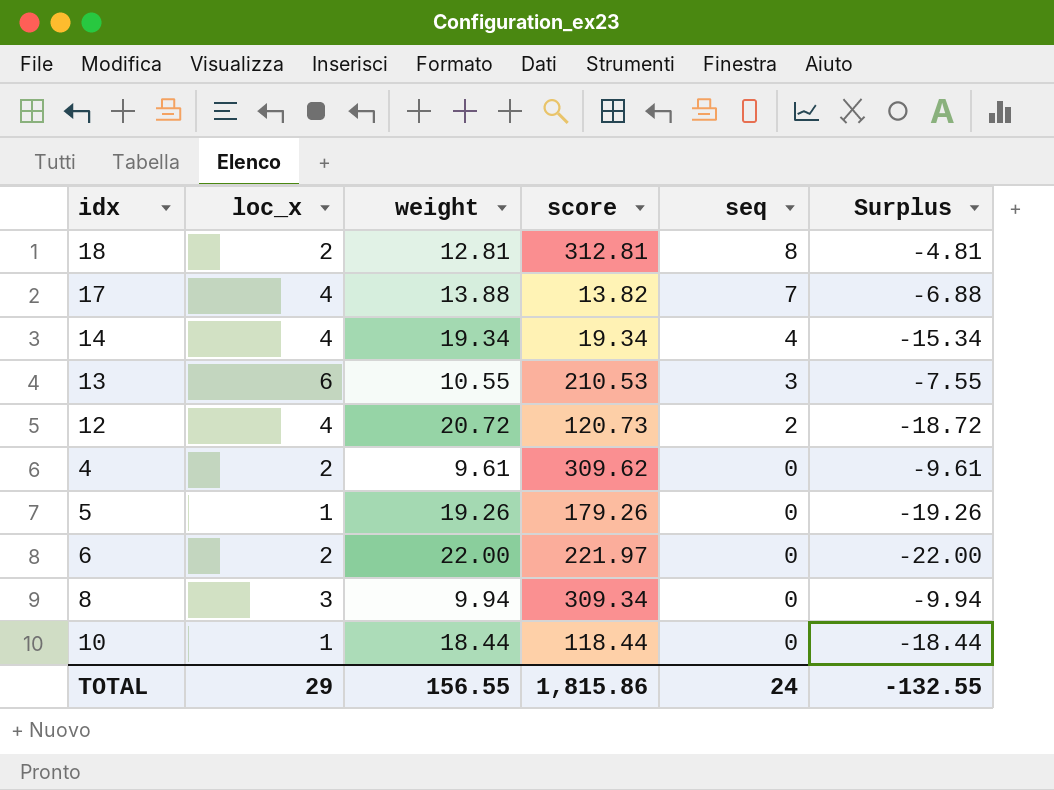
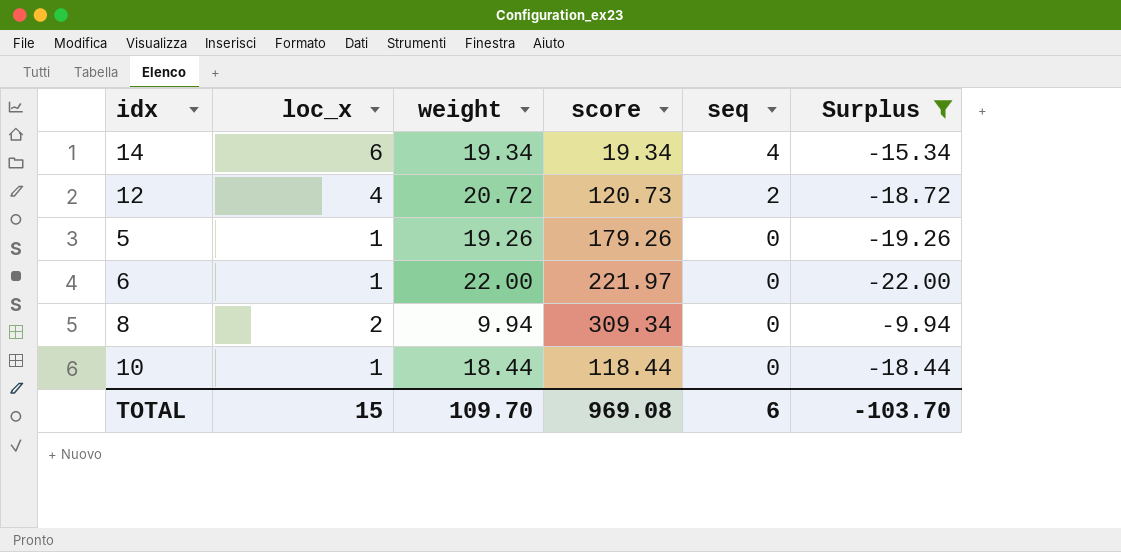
filter: none -> Surplus <= -9.94
14 | loc_x: 4 -> 6
6 | loc_x: 2 -> 1
8 | loc_x: 3 -> 2
TOTAL | loc_x: 29 -> 15
TOTAL | weight: 156.55 -> 109.70
TOTAL | score: 1,815.86 -> 969.08
TOTAL | seq: 24 -> 6
TOTAL | Surplus: -132.55 -> -103.70

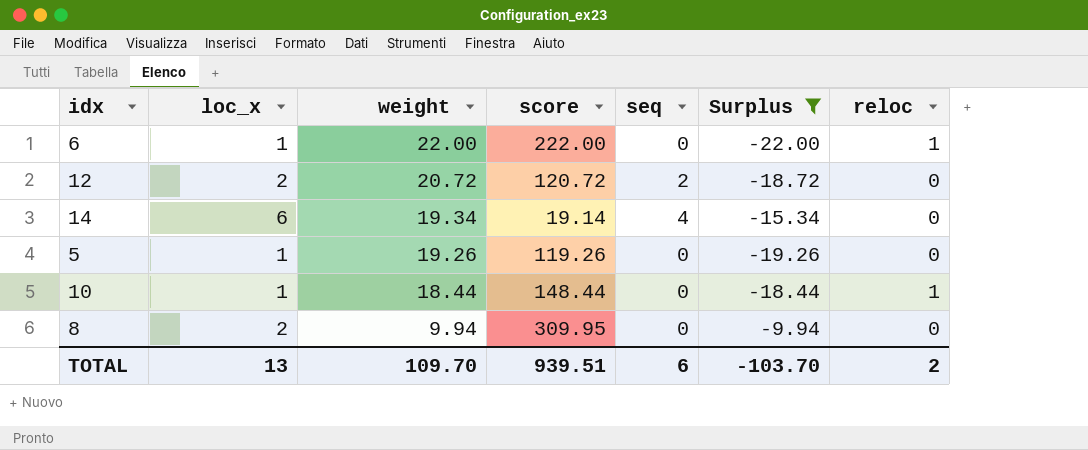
row order: seq descending -> weight descending
column reloc | position: none -> 7
6 | score: 221.97 -> 222.00
12 | loc_x: 4 -> 2
12 | score: 120.73 -> 120.72
14 | score: 19.34 -> 19.14
5 | score: 179.26 -> 119.26
10 | score: 118.44 -> 148.44
8 | score: 309.34 -> 309.95
TOTAL | loc_x: 15 -> 13
TOTAL | score: 969.08 -> 939.51

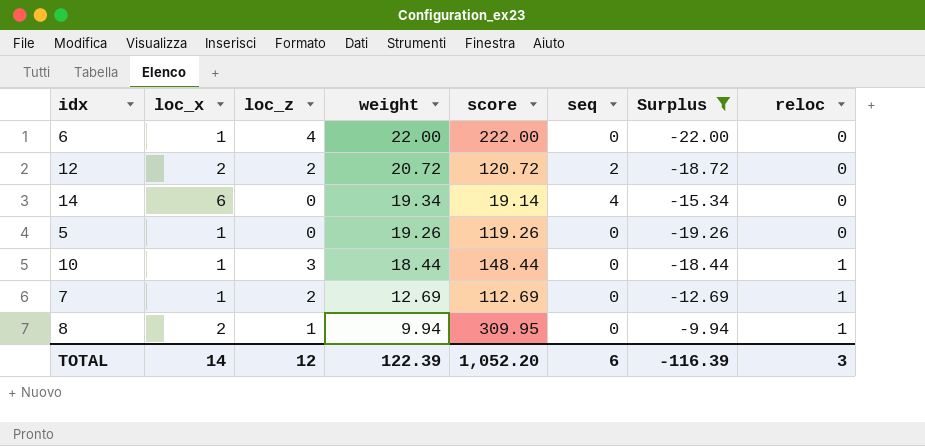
column loc_z | position: none -> 3
6 | reloc: 1 -> 0
row 7: none -> 1 | 2 | 12.69 | 112.69 | 0 | -12.69 | 1
8 | reloc: 0 -> 1
TOTAL | loc_x: 13 -> 14
TOTAL | weight: 109.70 -> 122.39
TOTAL | score: 939.51 -> 1,052.20
TOTAL | Surplus: -103.70 -> -116.39
TOTAL | reloc: 2 -> 3

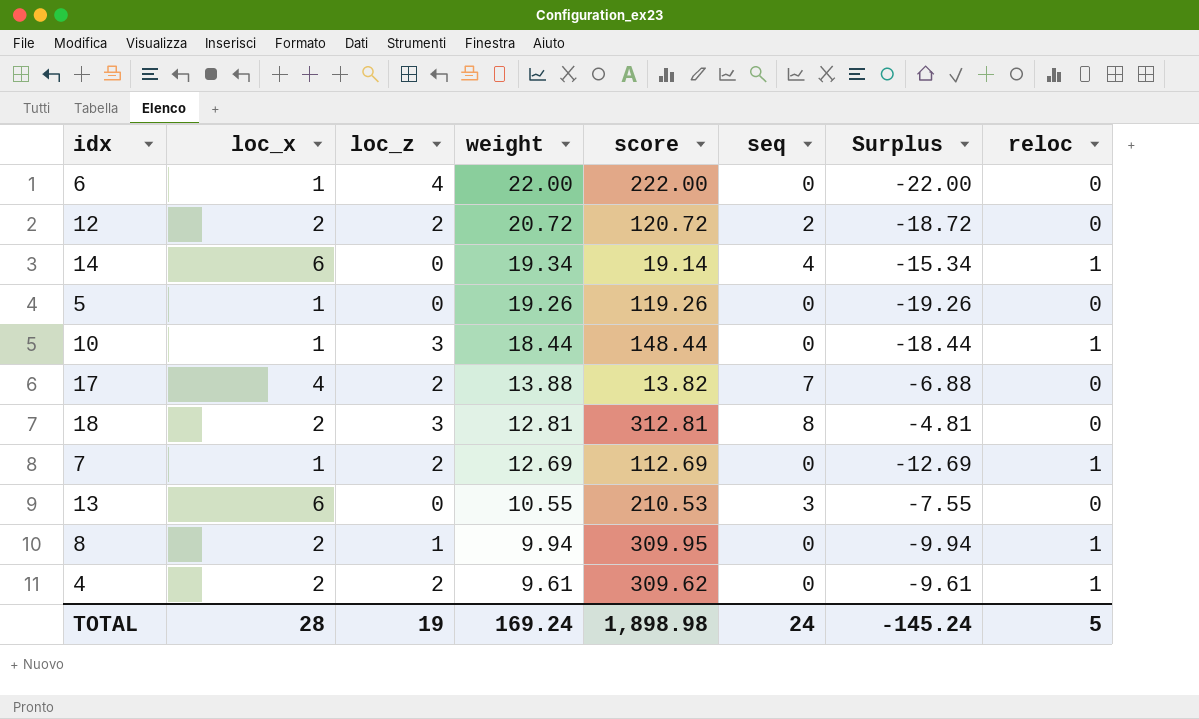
filter: Surplus <= -9.94 -> none
14 | reloc: 0 -> 1
TOTAL | loc_x: 14 -> 28
TOTAL | loc_z: 12 -> 19
TOTAL | weight: 122.39 -> 169.24
TOTAL | score: 1,052.20 -> 1,898.98
TOTAL | seq: 6 -> 24
TOTAL | Surplus: -116.39 -> -145.24
TOTAL | reloc: 3 -> 5

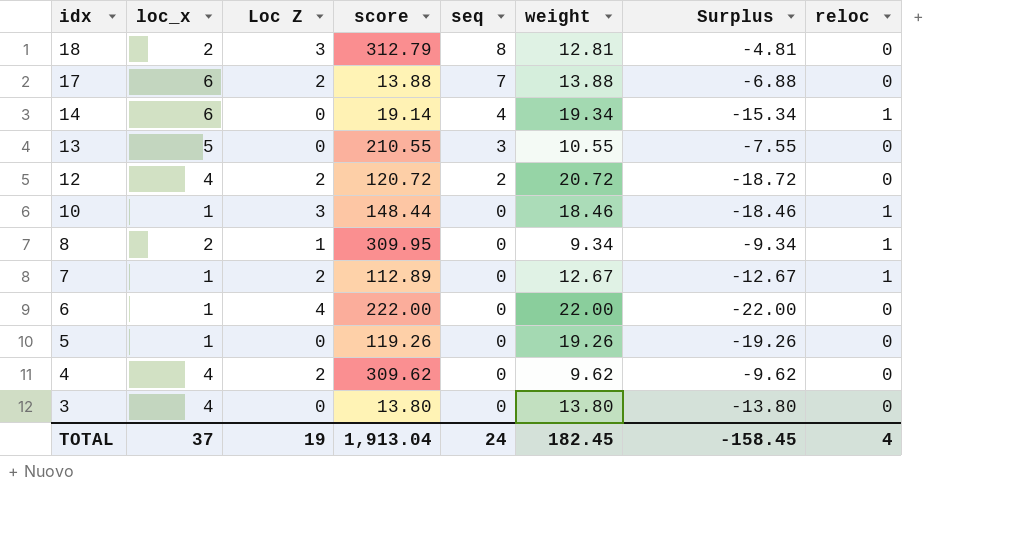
row order: weight descending -> idx descending
column name: loc_z -> Loc Z
column weight | position: 4 -> 6
18 | score: 312.81 -> 312.79
17 | loc_x: 4 -> 6
17 | score: 13.82 -> 13.88
13 | loc_x: 6 -> 5
13 | score: 210.53 -> 210.55
12 | loc_x: 2 -> 4
10 | weight: 18.44 -> 18.46
10 | Surplus: -18.44 -> -18.46
8 | weight: 9.94 -> 9.34
8 | Surplus: -9.94 -> -9.34
7 | score: 112.69 -> 112.89
7 | weight: 12.69 -> 12.67
7 | Surplus: -12.69 -> -12.67
4 | loc_x: 2 -> 4
4 | weight: 9.61 -> 9.62
4 | Surplus: -9.61 -> -9.62
4 | reloc: 1 -> 0
row 3: none -> 4 | 0 | 13.80 | 0 | 13.80 | -13.80 | 0
TOTAL | loc_x: 28 -> 37
TOTAL | score: 1,898.98 -> 1,913.04
TOTAL | weight: 169.24 -> 182.45
TOTAL | Surplus: -145.24 -> -158.45
TOTAL | reloc: 5 -> 4

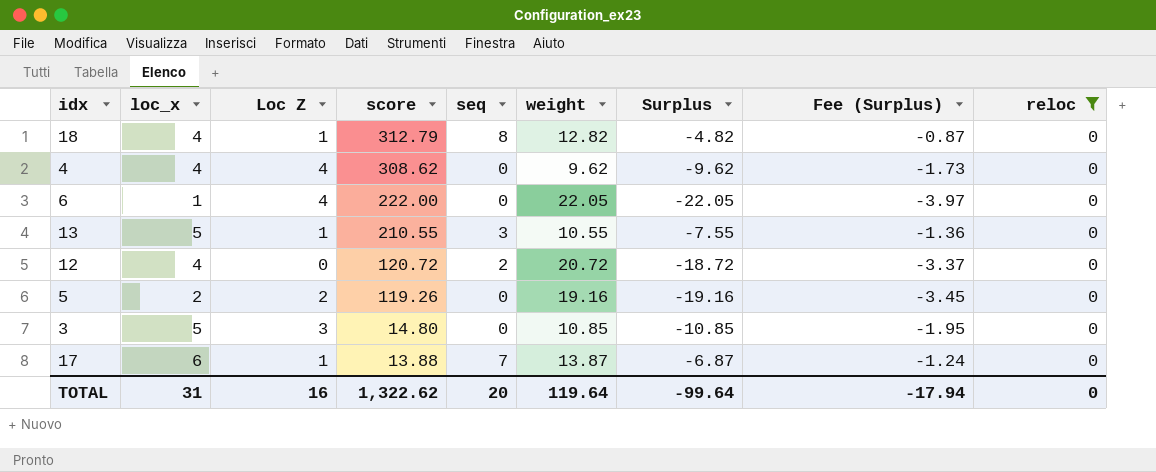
filter: none -> reloc = 0
row order: idx descending -> score descending
column Fee (Surplus) | formula: none -> [Surplus] * 0.18
18 | loc_x: 2 -> 4
18 | Loc Z: 3 -> 1
18 | weight: 12.81 -> 12.82
18 | Surplus: -4.81 -> -4.82
4 | Loc Z: 2 -> 4
4 | score: 309.62 -> 308.62
6 | weight: 22.00 -> 22.05
6 | Surplus: -22.00 -> -22.05
13 | Loc Z: 0 -> 1
12 | Loc Z: 2 -> 0
5 | loc_x: 1 -> 2
5 | Loc Z: 0 -> 2
5 | weight: 19.26 -> 19.16
5 | Surplus: -19.26 -> -19.16
3 | loc_x: 4 -> 5
3 | Loc Z: 0 -> 3
3 | score: 13.80 -> 14.80
3 | weight: 13.80 -> 10.85
3 | Surplus: -13.80 -> -10.85
17 | Loc Z: 2 -> 1
17 | weight: 13.88 -> 13.87
17 | Surplus: -6.88 -> -6.87
TOTAL | loc_x: 37 -> 31
TOTAL | Loc Z: 19 -> 16
TOTAL | score: 1,913.04 -> 1,322.62
TOTAL | seq: 24 -> 20
TOTAL | weight: 182.45 -> 119.64
TOTAL | Surplus: -158.45 -> -99.64
TOTAL | reloc: 4 -> 0

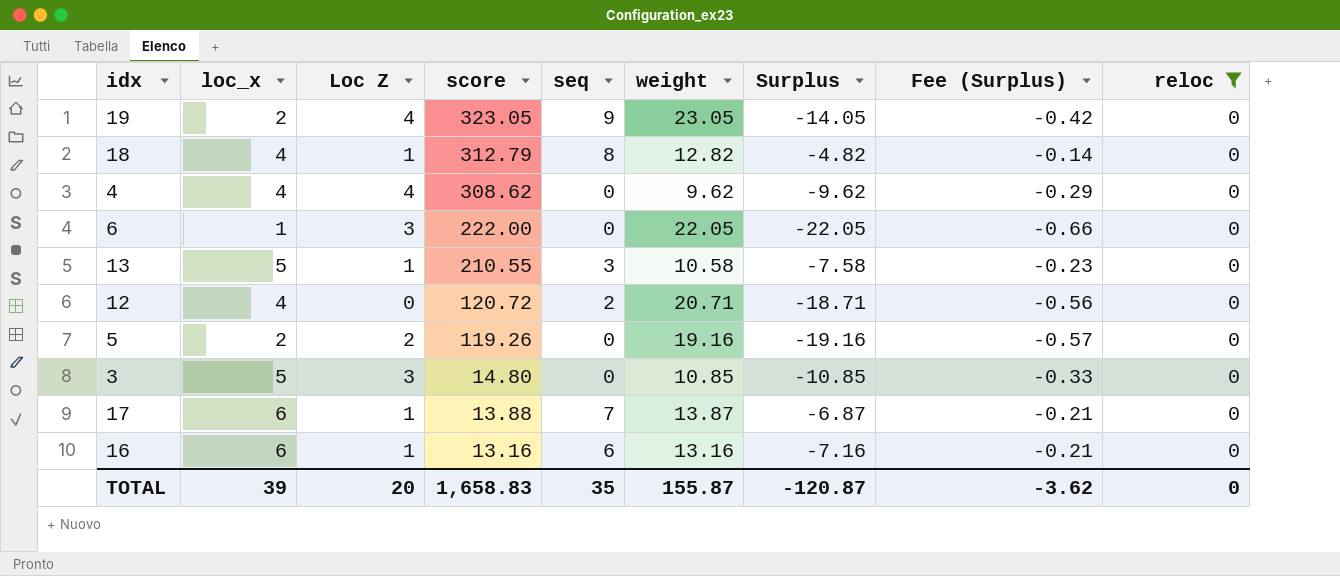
column Fee (Surplus) | formula: [Surplus] * 0.18 -> [Surplus] * 0.03
row 19: none -> 2 | 4 | 323.05 | 9 | 23.05 | -14.05 | -0.42 | 0
6 | Loc Z: 4 -> 3
13 | weight: 10.55 -> 10.58
13 | Surplus: -7.55 -> -7.58
12 | weight: 20.72 -> 20.71
12 | Surplus: -18.72 -> -18.71
row 16: none -> 6 | 1 | 13.16 | 6 | 13.16 | -7.16 | -0.21 | 0
TOTAL | loc_x: 31 -> 39
TOTAL | Loc Z: 16 -> 20
TOTAL | score: 1,322.62 -> 1,658.83
TOTAL | seq: 20 -> 35
TOTAL | weight: 119.64 -> 155.87
TOTAL | Surplus: -99.64 -> -120.87
TOTAL | Fee (Surplus): -17.94 -> -3.62

